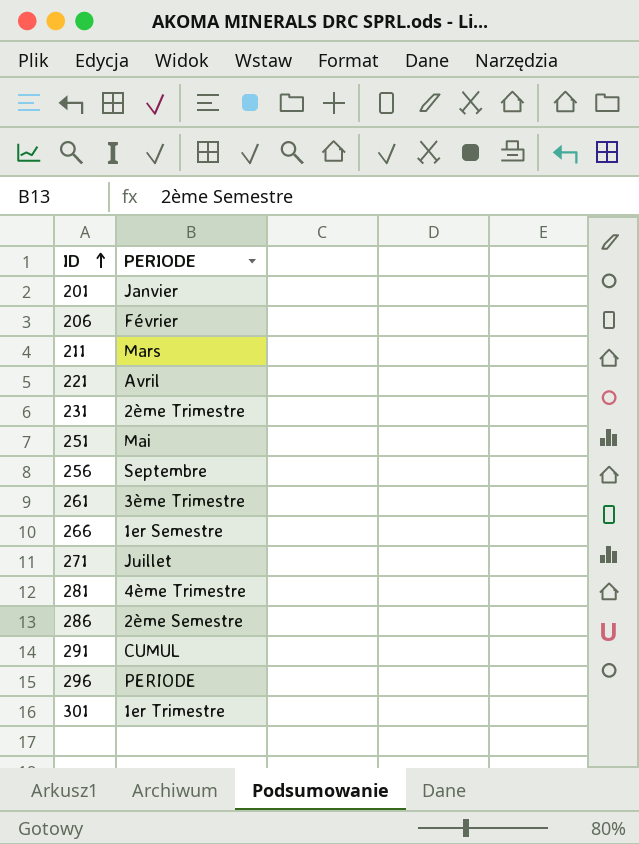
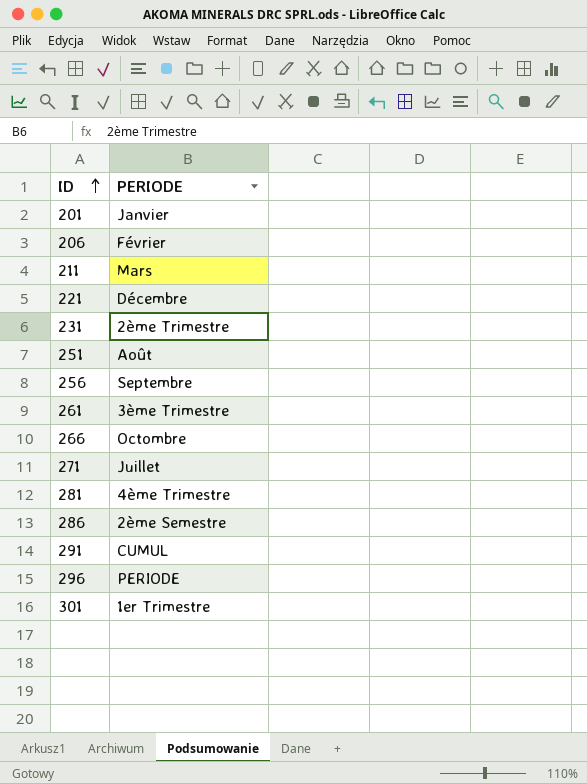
221 | PERIODE: Avril -> Décembre
251 | PERIODE: Mai -> Août
266 | PERIODE: 1er Semestre -> Octombre

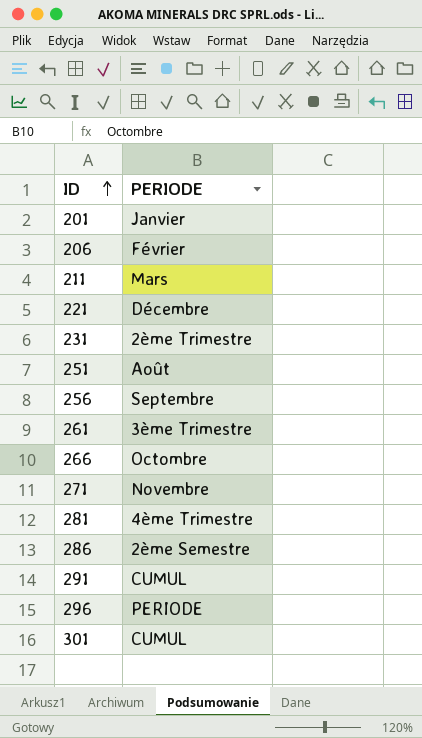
271 | PERIODE: Juillet -> Novembre
301 | PERIODE: 1er Trimestre -> CUMUL

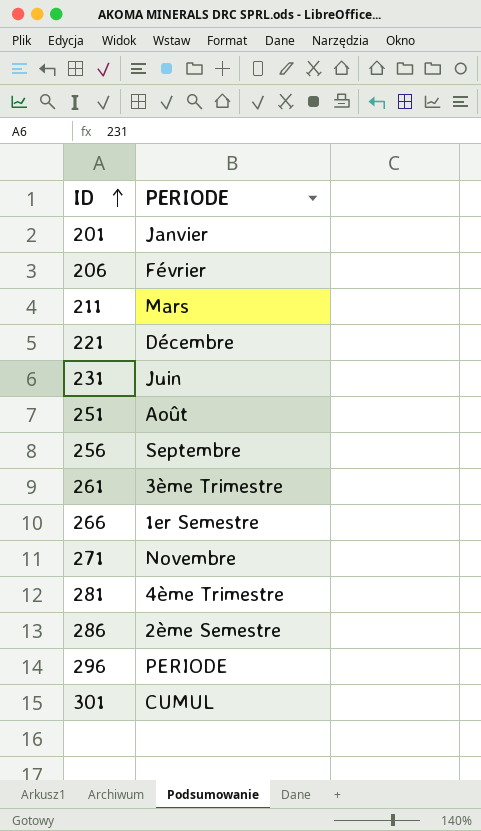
row 291: CUMUL -> none
231 | PERIODE: 2ème Trimestre -> Juin
266 | PERIODE: Octombre -> 1er Semestre

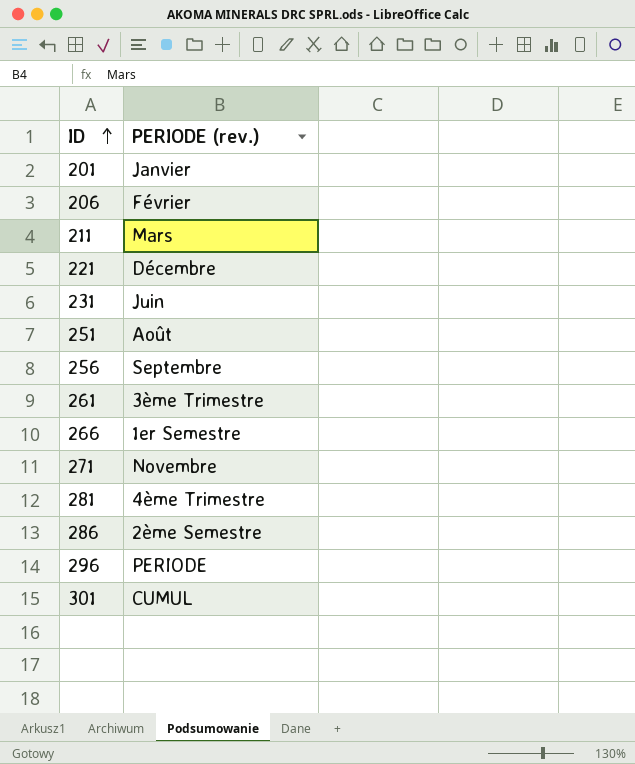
column name: PERIODE -> PERIODE (rev.)

